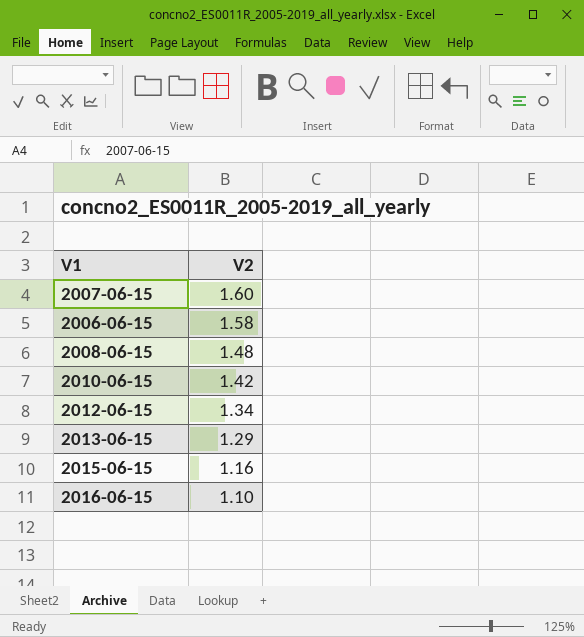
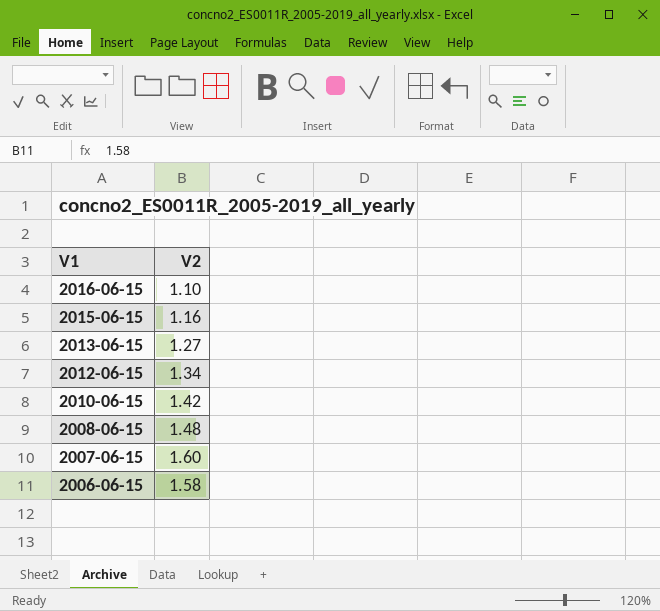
row order: V2 descending -> V1 descending
2013-06-15 | V2: 1.29 -> 1.27

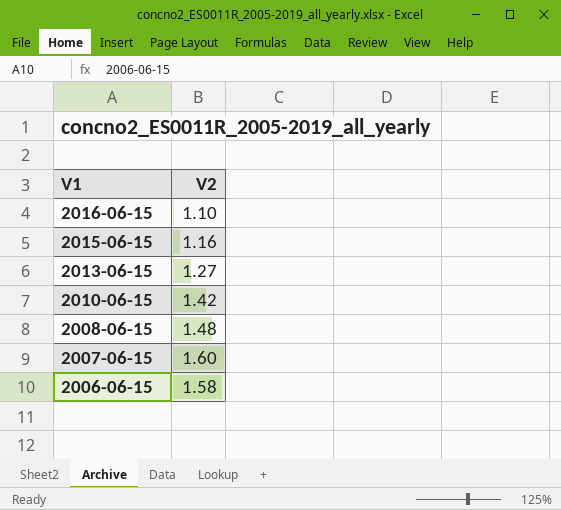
row 2012-06-15: 1.34 -> none

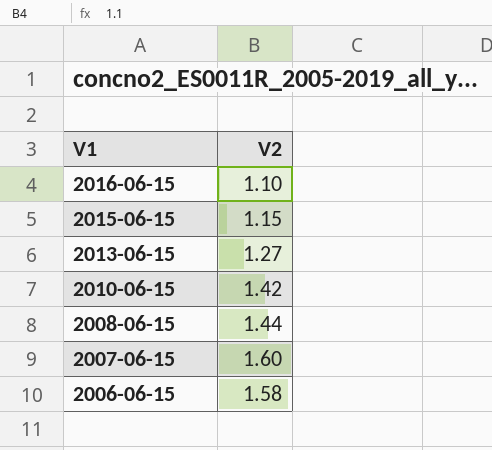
2015-06-15 | V2: 1.16 -> 1.15
2008-06-15 | V2: 1.48 -> 1.44

